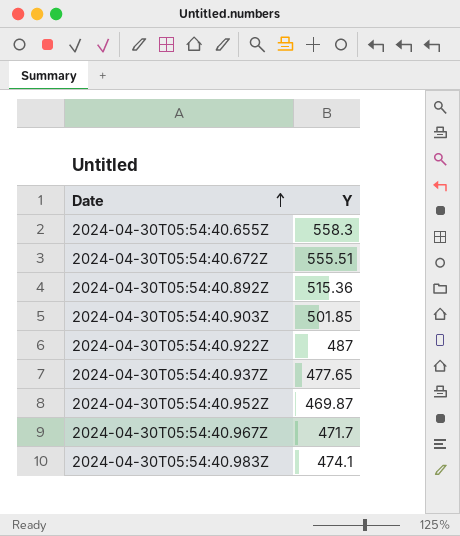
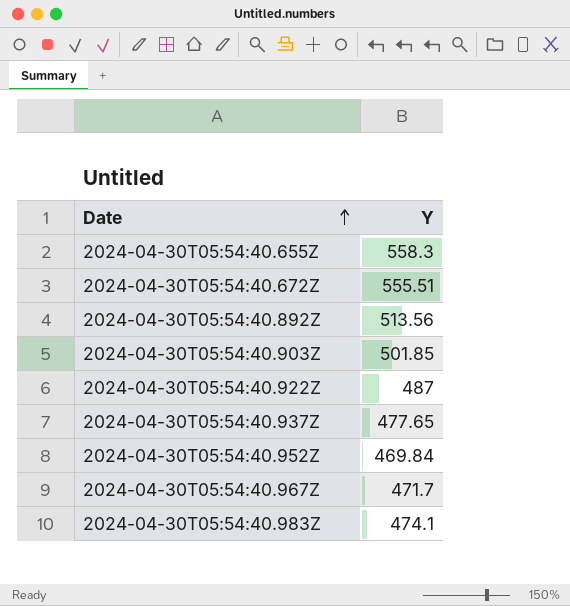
2024-04-30T05:54:40.892Z | Y: 515.36 -> 513.56
2024-04-30T05:54:40.952Z | Y: 469.87 -> 469.84

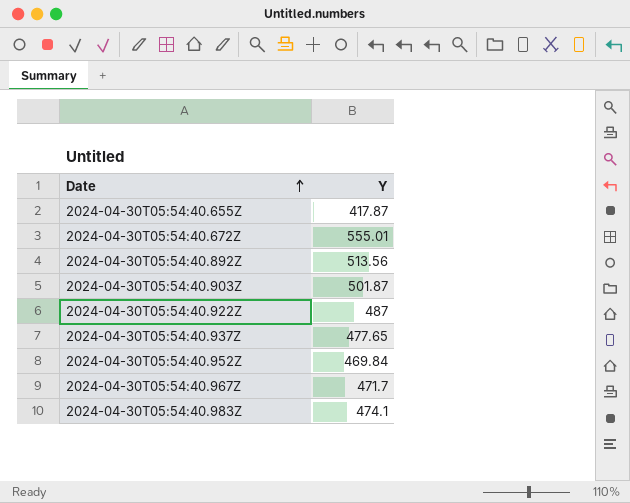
2024-04-30T05:54:40.655Z | Y: 558.3 -> 417.87
2024-04-30T05:54:40.672Z | Y: 555.51 -> 555.01
2024-04-30T05:54:40.903Z | Y: 501.85 -> 501.87

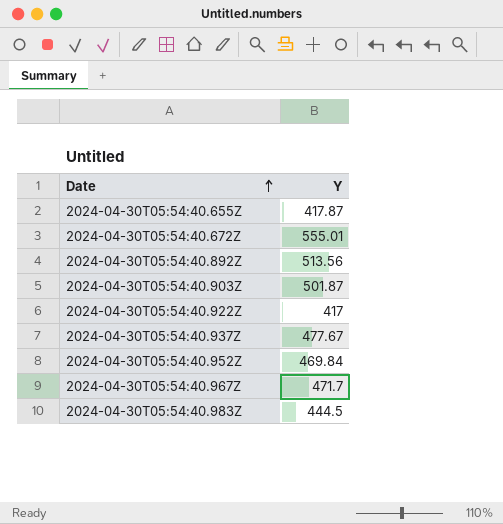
2024-04-30T05:54:40.922Z | Y: 487 -> 417
2024-04-30T05:54:40.937Z | Y: 477.65 -> 477.67
2024-04-30T05:54:40.983Z | Y: 474.1 -> 444.5

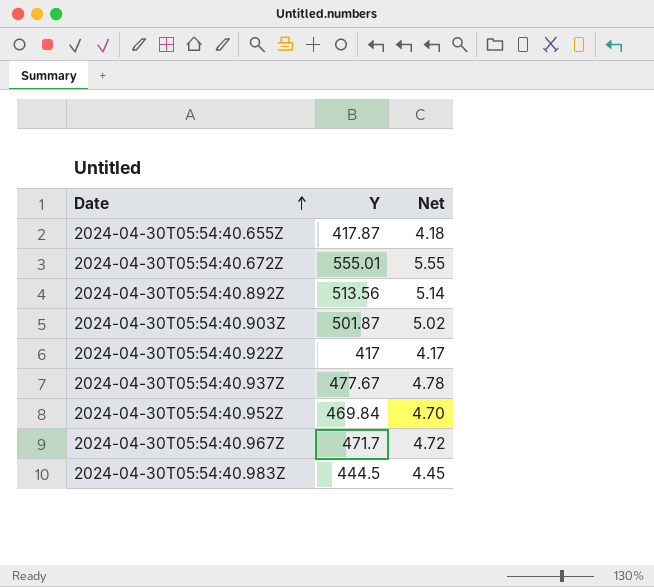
column Net | formula: none -> [Y] * 0.01

